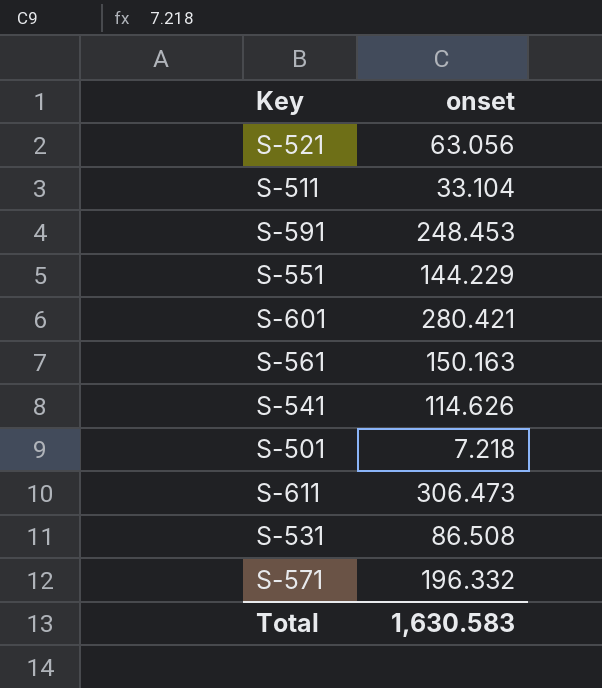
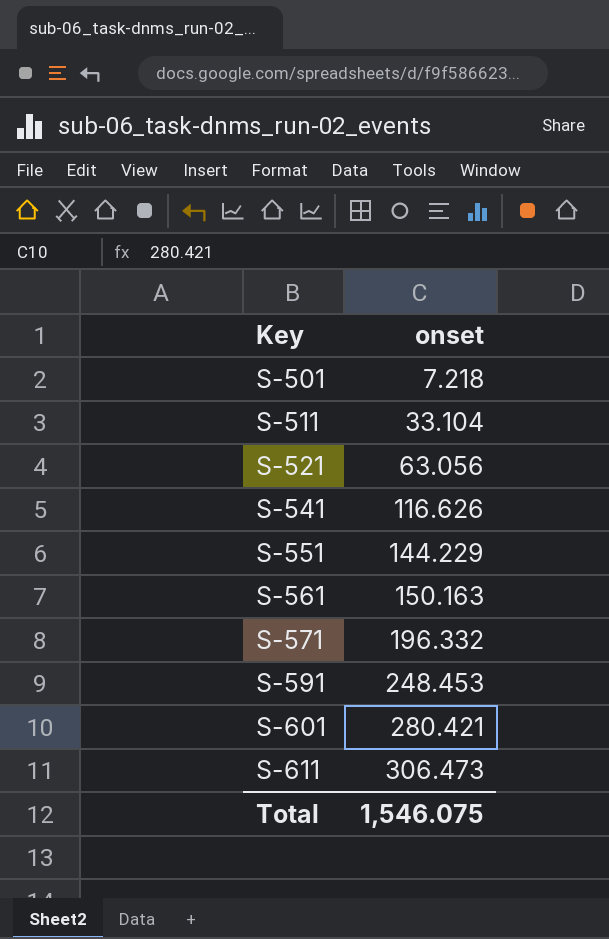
row order: none -> Key ascending
row S-531: 86.508 -> none
S-541 | onset: 114.626 -> 116.626
Total | onset: 1,630.583 -> 1,546.075

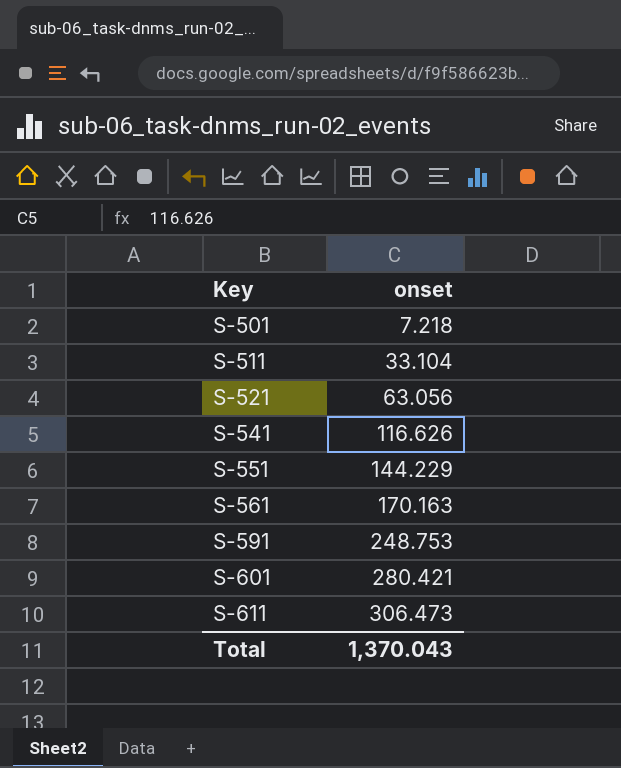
row S-571: 196.332 -> none
S-561 | onset: 150.163 -> 170.163
S-591 | onset: 248.453 -> 248.753
Total | onset: 1,546.075 -> 1,370.043

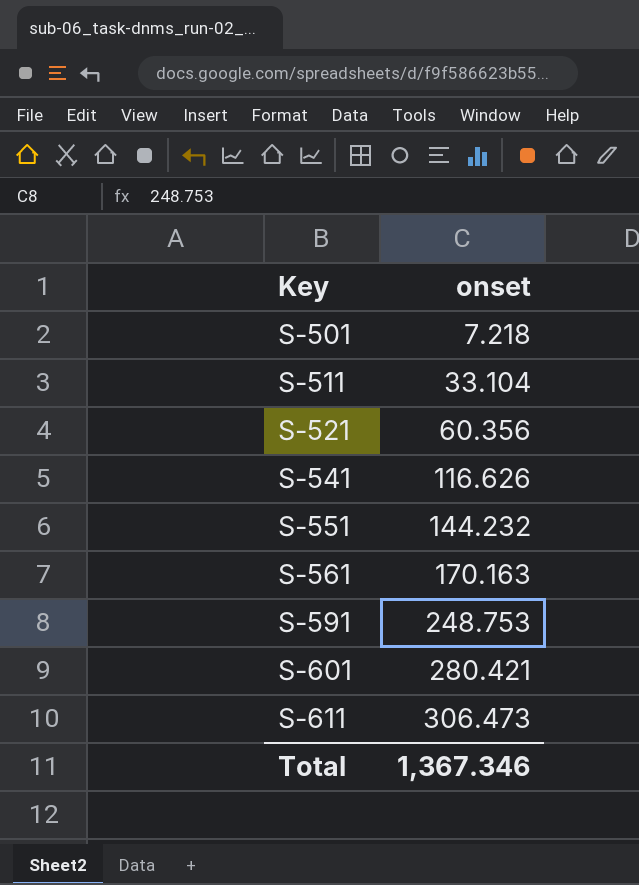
S-521 | onset: 63.056 -> 60.356
S-551 | onset: 144.229 -> 144.232
Total | onset: 1,370.043 -> 1,367.346

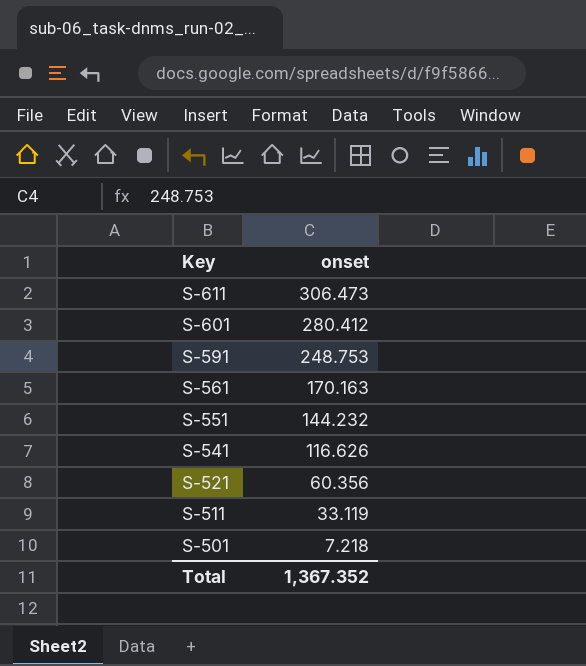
row order: Key ascending -> Key descending
S-601 | onset: 280.421 -> 280.412
S-511 | onset: 33.104 -> 33.119
Total | onset: 1,367.346 -> 1,367.352

